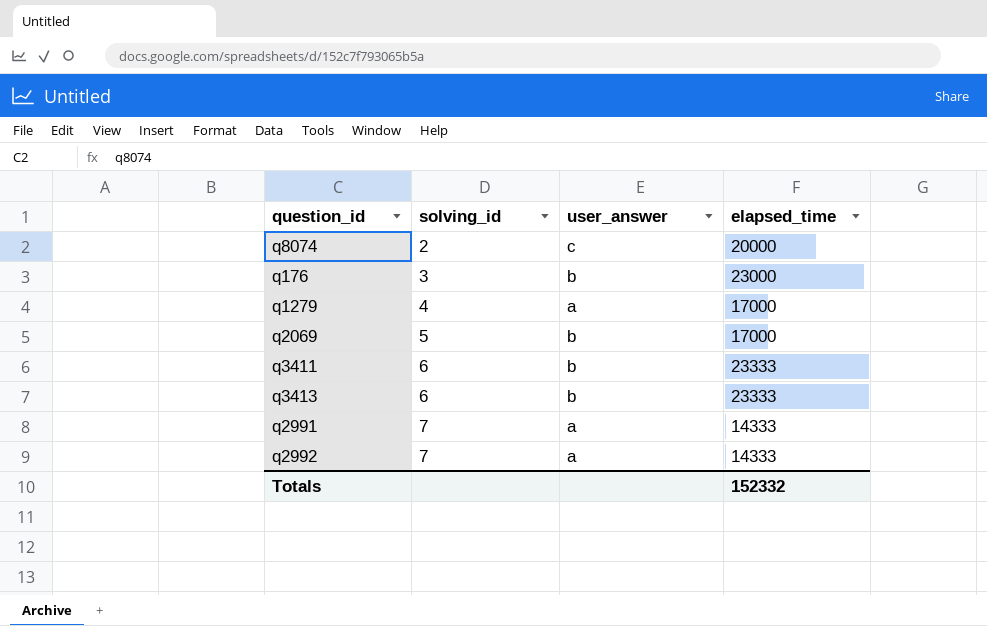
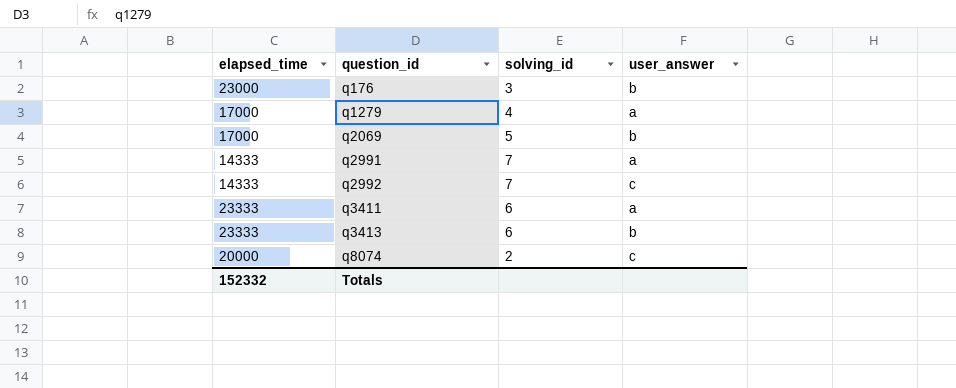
row order: solving_id ascending -> question_id ascending
column elapsed_time | position: 4 -> 1
q2992 | user_answer: a -> c
q3411 | user_answer: b -> a

